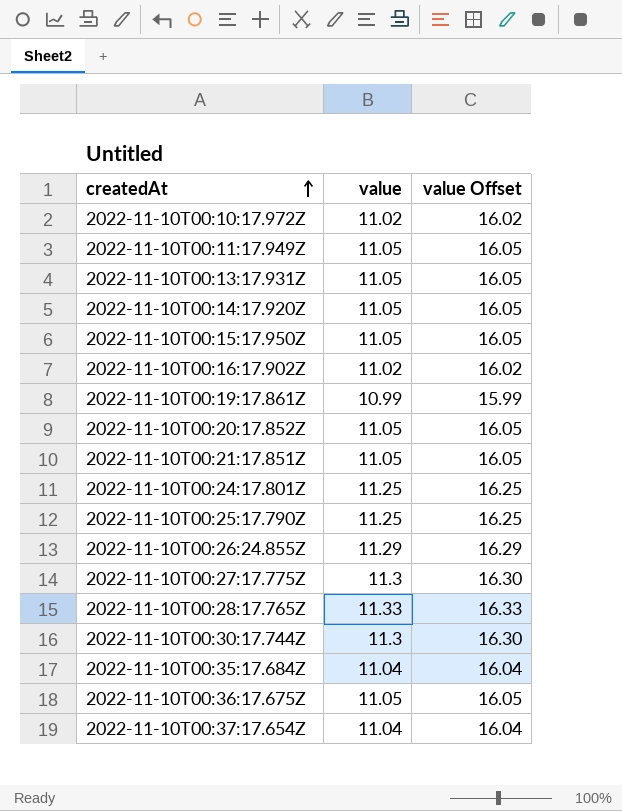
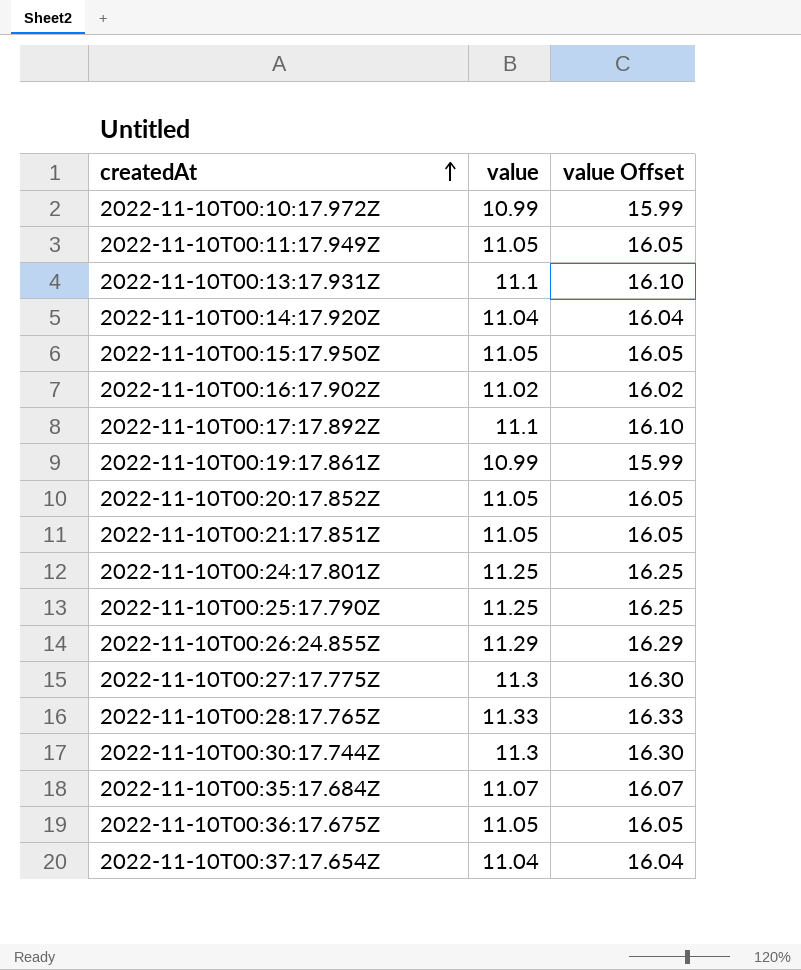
2022-11-10T00:10:17.972Z | value: 11.02 -> 10.99
2022-11-10T00:10:17.972Z | value Offset: 16.02 -> 15.99
2022-11-10T00:13:17.931Z | value: 11.05 -> 11.1
2022-11-10T00:13:17.931Z | value Offset: 16.05 -> 16.10
2022-11-10T00:14:17.920Z | value: 11.05 -> 11.04
2022-11-10T00:14:17.920Z | value Offset: 16.05 -> 16.04
row 2022-11-10T00:17:17.892Z: none -> 11.1 | 16.10
2022-11-10T00:35:17.684Z | value: 11.04 -> 11.07
2022-11-10T00:35:17.684Z | value Offset: 16.04 -> 16.07

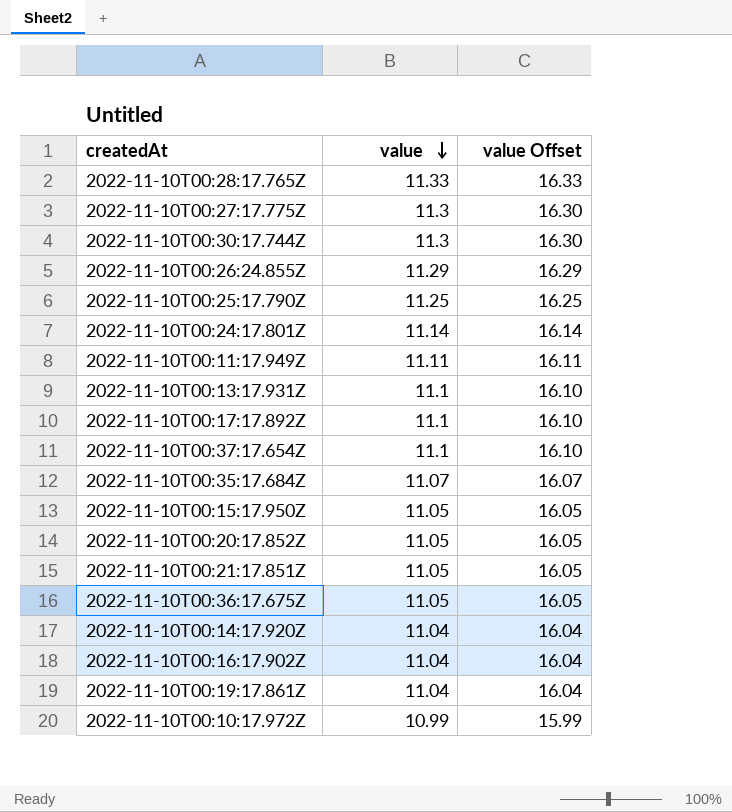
row order: createdAt ascending -> value descending
2022-11-10T00:24:17.801Z | value: 11.25 -> 11.14
2022-11-10T00:24:17.801Z | value Offset: 16.25 -> 16.14
2022-11-10T00:11:17.949Z | value: 11.05 -> 11.11
2022-11-10T00:11:17.949Z | value Offset: 16.05 -> 16.11
2022-11-10T00:37:17.654Z | value: 11.04 -> 11.1
2022-11-10T00:37:17.654Z | value Offset: 16.04 -> 16.10
2022-11-10T00:16:17.902Z | value: 11.02 -> 11.04
2022-11-10T00:16:17.902Z | value Offset: 16.02 -> 16.04
2022-11-10T00:19:17.861Z | value: 10.99 -> 11.04
2022-11-10T00:19:17.861Z | value Offset: 15.99 -> 16.04

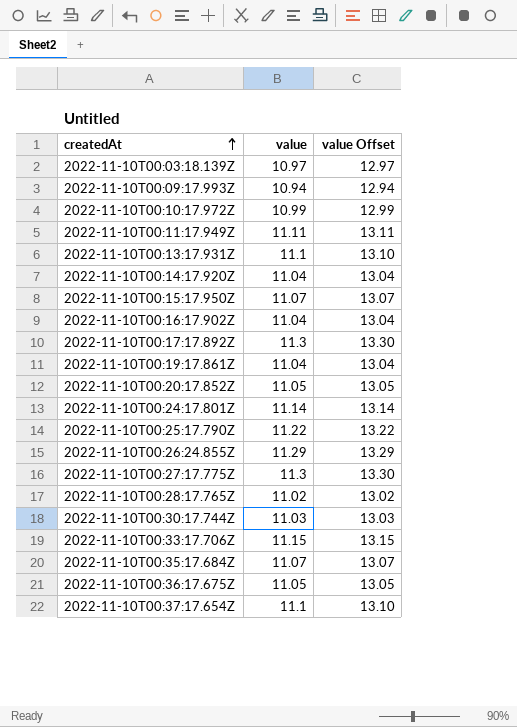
row order: value descending -> createdAt ascending
column value Offset | formula: [value] + 5 -> [value] + 2
row 2022-11-10T00:21:17.851Z: 11.05 | 16.05 -> none
row 2022-11-10T00:03:18.139Z: none -> 10.97 | 12.97
row 2022-11-10T00:09:17.993Z: none -> 10.94 | 12.94
2022-11-10T00:15:17.950Z | value: 11.05 -> 11.07
2022-11-10T00:17:17.892Z | value: 11.1 -> 11.3
2022-11-10T00:25:17.790Z | value: 11.25 -> 11.22
2022-11-10T00:28:17.765Z | value: 11.33 -> 11.02
2022-11-10T00:30:17.744Z | value: 11.3 -> 11.03
row 2022-11-10T00:33:17.706Z: none -> 11.15 | 13.15

